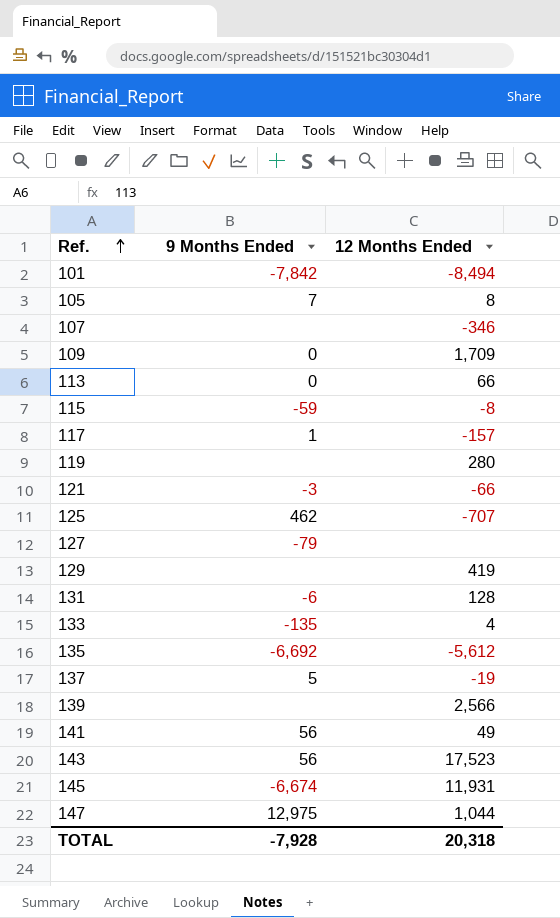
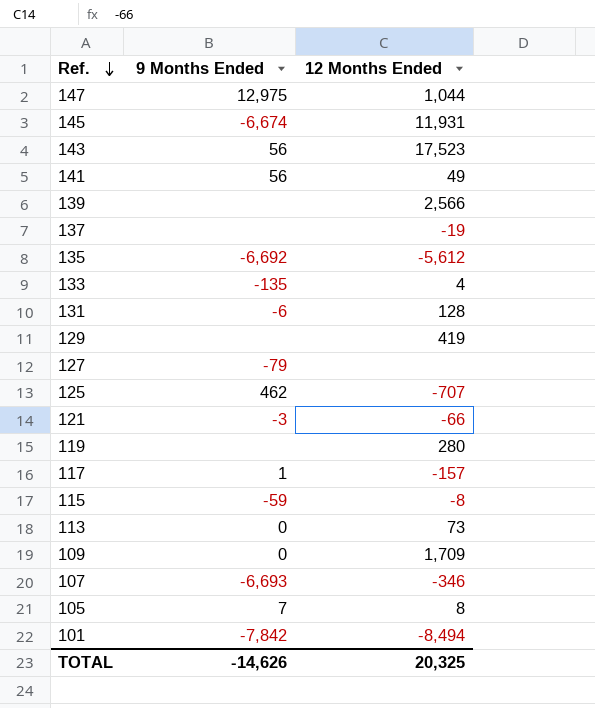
row order: Ref. ascending -> Ref. descending
137 | 9 Months Ended: 5 -> none
113 | 12 Months Ended: 66 -> 73
107 | 9 Months Ended: none -> -6,693
TOTAL | 9 Months Ended: -7,928 -> -14,626
TOTAL | 12 Months Ended: 20,318 -> 20,325

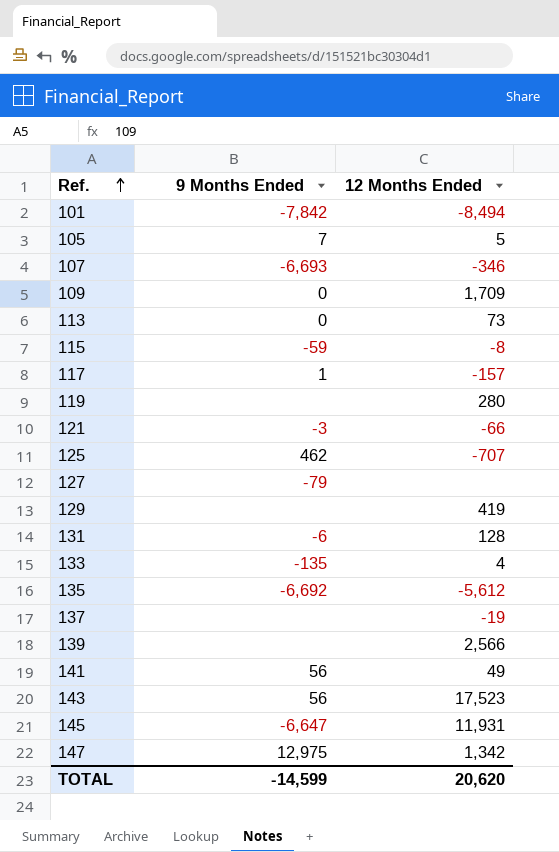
row order: Ref. descending -> Ref. ascending
105 | 12 Months Ended: 8 -> 5
145 | 9 Months Ended: -6,674 -> -6,647
147 | 12 Months Ended: 1,044 -> 1,342
TOTAL | 9 Months Ended: -14,626 -> -14,599
TOTAL | 12 Months Ended: 20,325 -> 20,620

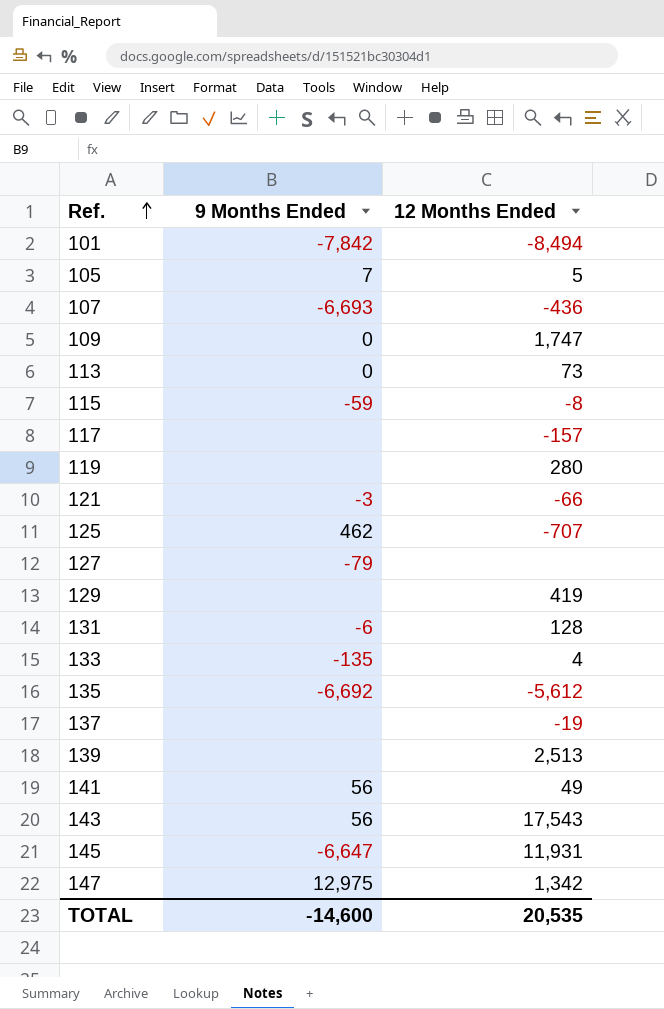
107 | 12 Months Ended: -346 -> -436
109 | 12 Months Ended: 1,709 -> 1,747
117 | 9 Months Ended: 1 -> none
139 | 12 Months Ended: 2,566 -> 2,513
143 | 12 Months Ended: 17,523 -> 17,543
TOTAL | 9 Months Ended: -14,599 -> -14,600
TOTAL | 12 Months Ended: 20,620 -> 20,535

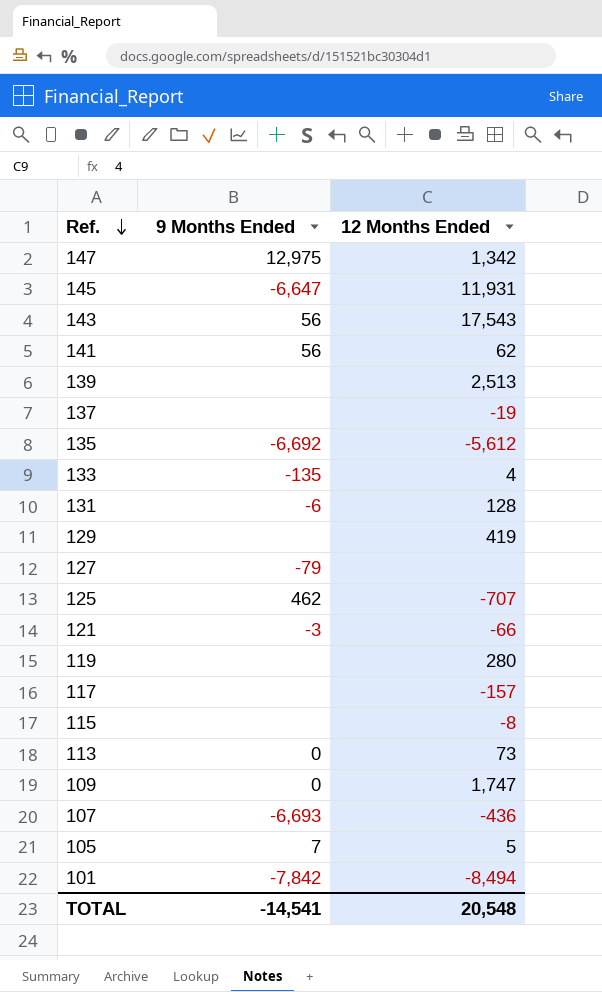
row order: Ref. ascending -> Ref. descending
141 | 12 Months Ended: 49 -> 62
115 | 9 Months Ended: -59 -> none
TOTAL | 9 Months Ended: -14,600 -> -14,541
TOTAL | 12 Months Ended: 20,535 -> 20,548

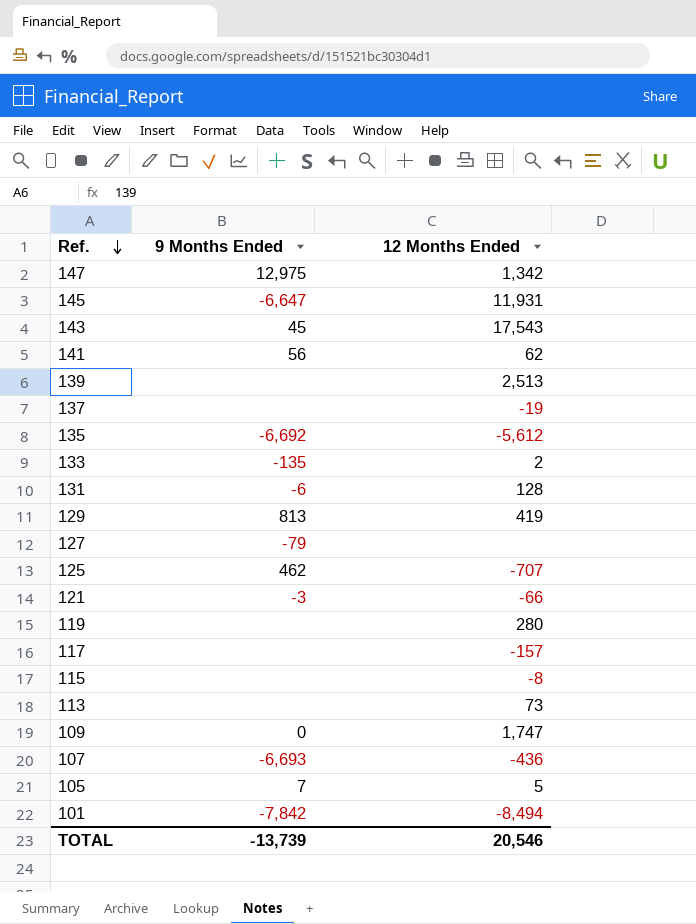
143 | 9 Months Ended: 56 -> 45
133 | 12 Months Ended: 4 -> 2
129 | 9 Months Ended: none -> 813
113 | 9 Months Ended: 0 -> none
TOTAL | 9 Months Ended: -14,541 -> -13,739
TOTAL | 12 Months Ended: 20,548 -> 20,546

